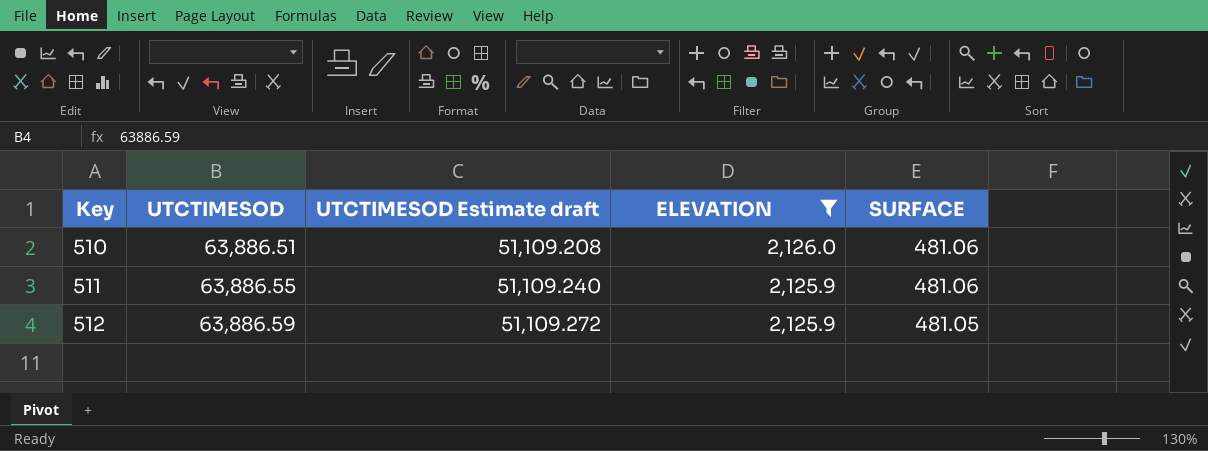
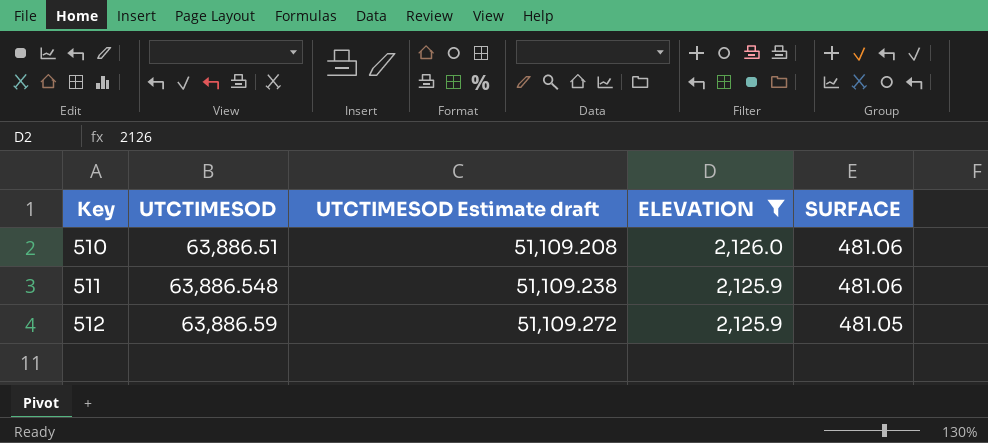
511 | UTCTIMESOD: 63,886.55 -> 63,886.548
511 | UTCTIMESOD Estimate draft: 51,109.240 -> 51,109.238

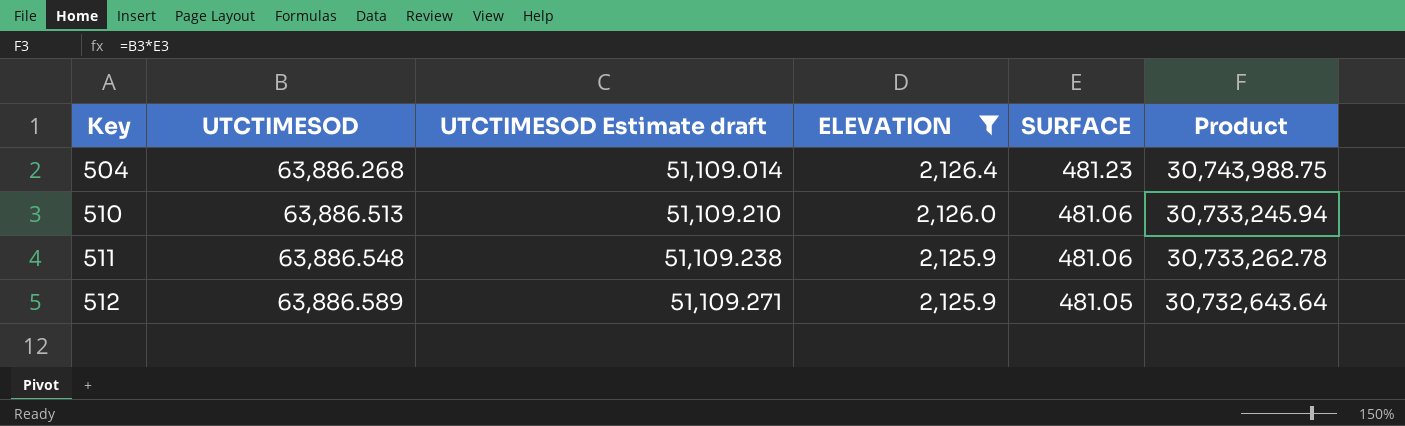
column Product | formula: none -> [UTCTIMESOD] * [SURFACE]
row 504: none -> 63,886.268 | 51,109.014 | 2,126.4 | 481.23 | 30,743,988.75
510 | UTCTIMESOD: 63,886.51 -> 63,886.513
510 | UTCTIMESOD Estimate draft: 51,109.208 -> 51,109.210
512 | UTCTIMESOD: 63,886.59 -> 63,886.589
512 | UTCTIMESOD Estimate draft: 51,109.272 -> 51,109.271

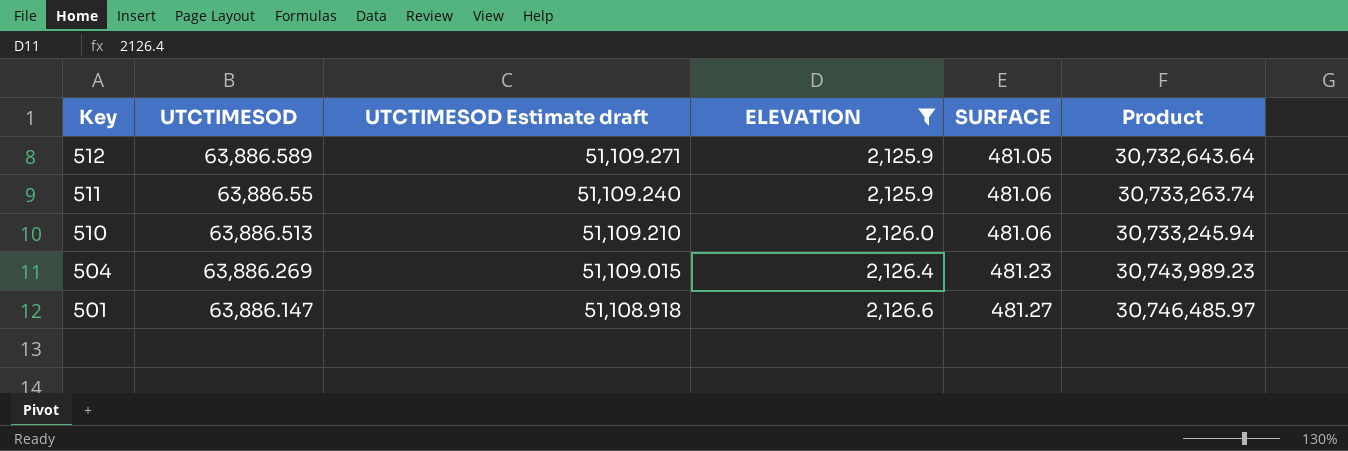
row order: Key ascending -> Key descending
511 | UTCTIMESOD: 63,886.548 -> 63,886.55
511 | UTCTIMESOD Estimate draft: 51,109.238 -> 51,109.240
511 | Product: 30,733,262.78 -> 30,733,263.74
504 | UTCTIMESOD: 63,886.268 -> 63,886.269
504 | UTCTIMESOD Estimate draft: 51,109.014 -> 51,109.015
504 | Product: 30,743,988.75 -> 30,743,989.23
row 501: none -> 63,886.147 | 51,108.918 | 2,126.6 | 481.27 | 30,746,485.97

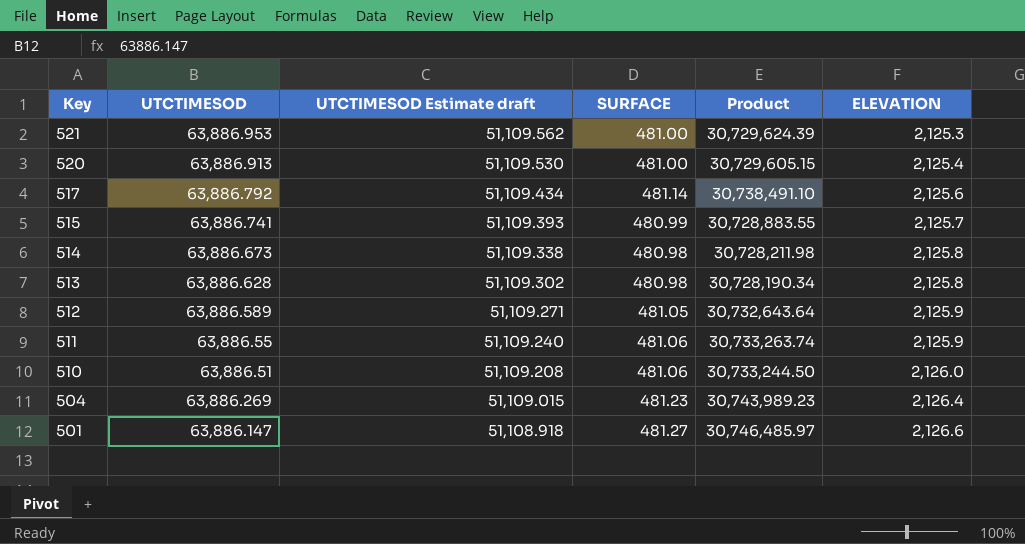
filter: ELEVATION >= 2,125.9 -> none
column ELEVATION | position: 4 -> 6
510 | UTCTIMESOD: 63,886.513 -> 63,886.51
510 | UTCTIMESOD Estimate draft: 51,109.210 -> 51,109.208
510 | Product: 30,733,245.94 -> 30,733,244.50

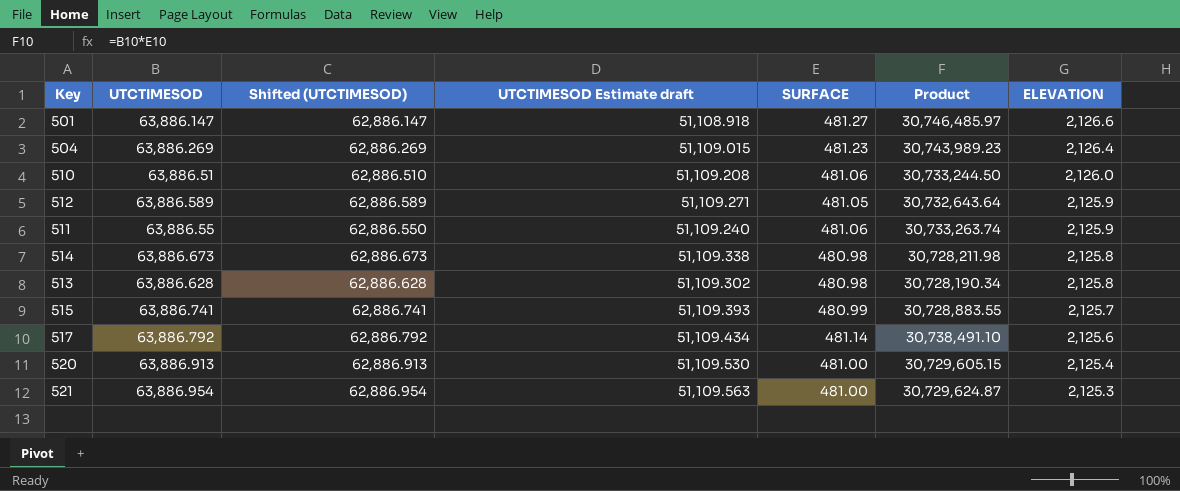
row order: Key descending -> ELEVATION descending
column Shifted (UTCTIMESOD) | formula: none -> [UTCTIMESOD] - 1000
521 | UTCTIMESOD: 63,886.953 -> 63,886.954
521 | UTCTIMESOD Estimate draft: 51,109.562 -> 51,109.563
521 | Product: 30,729,624.39 -> 30,729,624.87

